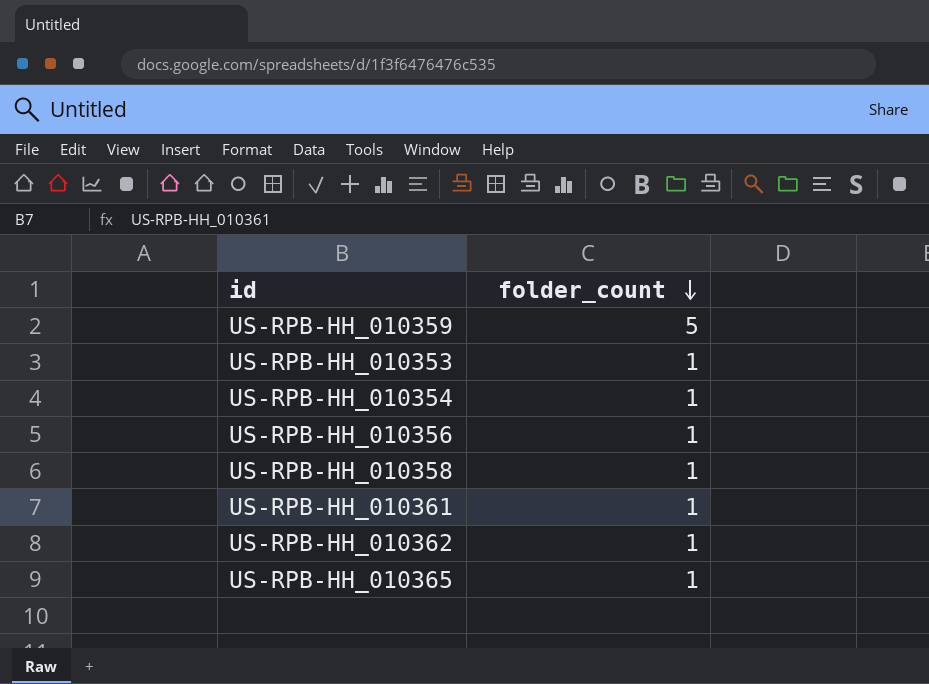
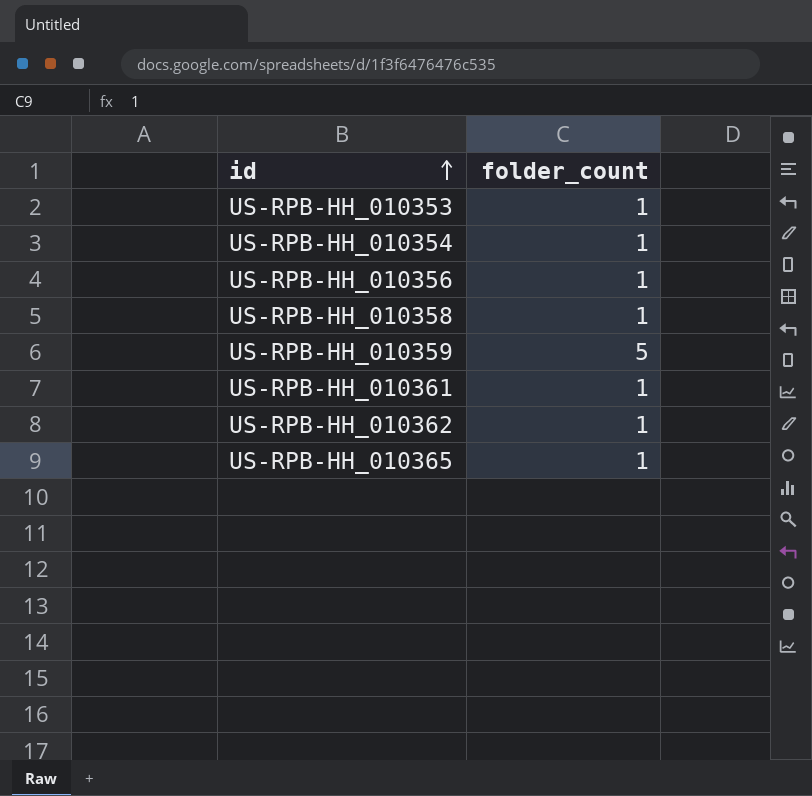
row order: folder_count descending -> id ascending

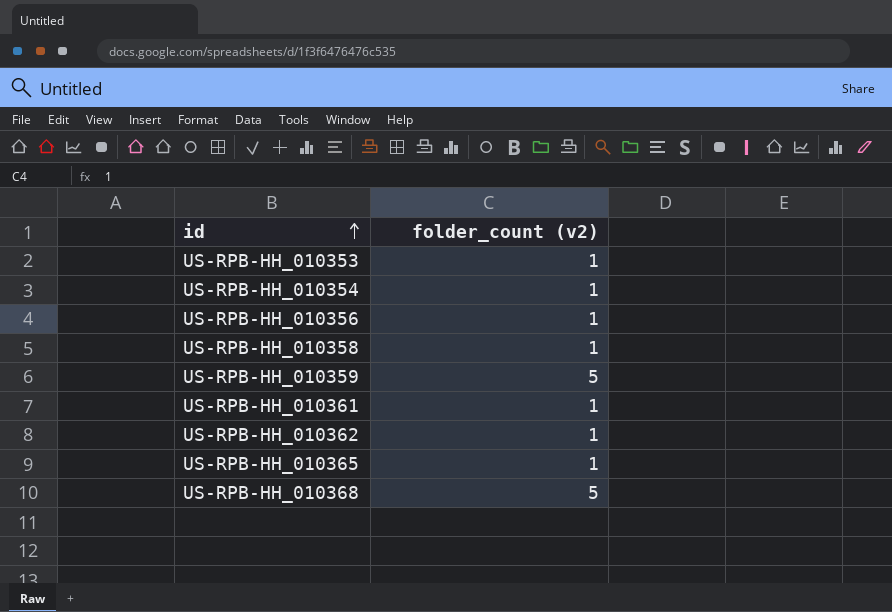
column name: folder_count -> folder_count (v2)
row US-RPB-HH_010368: none -> 5

